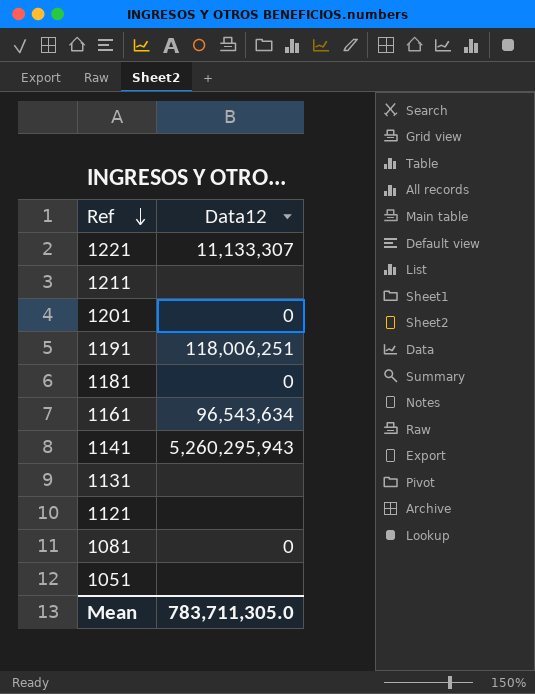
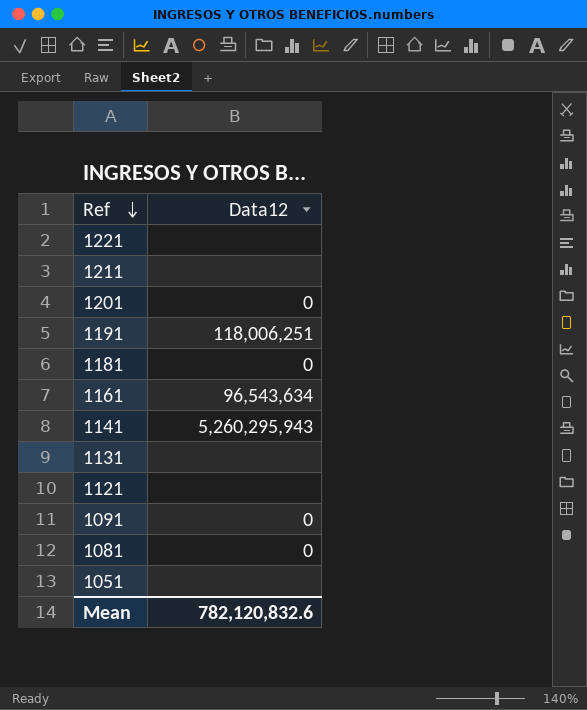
1221 | Data12: 11,133,307 -> none
row 1091: none -> 0
Mean | Data12: 783,711,305.0 -> 782,120,832.6

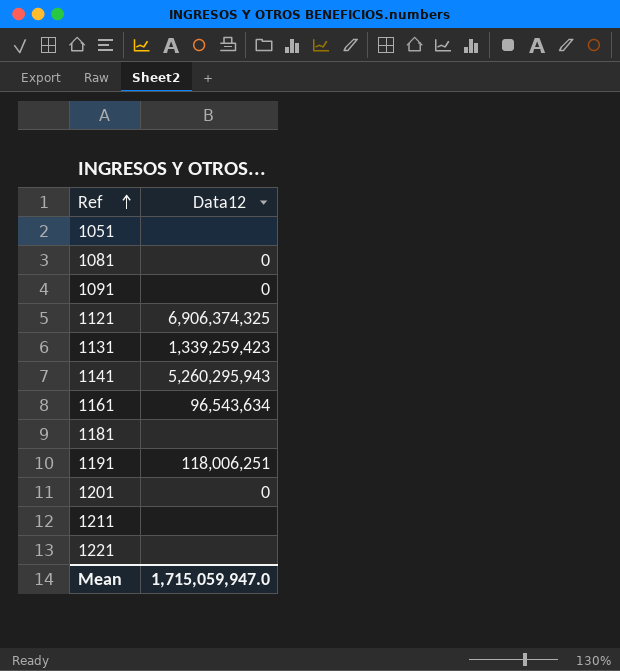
row order: Ref descending -> Ref ascending
1121 | Data12: none -> 6,906,374,325
1131 | Data12: none -> 1,339,259,423
1181 | Data12: 0 -> none
Mean | Data12: 782,120,832.6 -> 1,715,059,947.0

